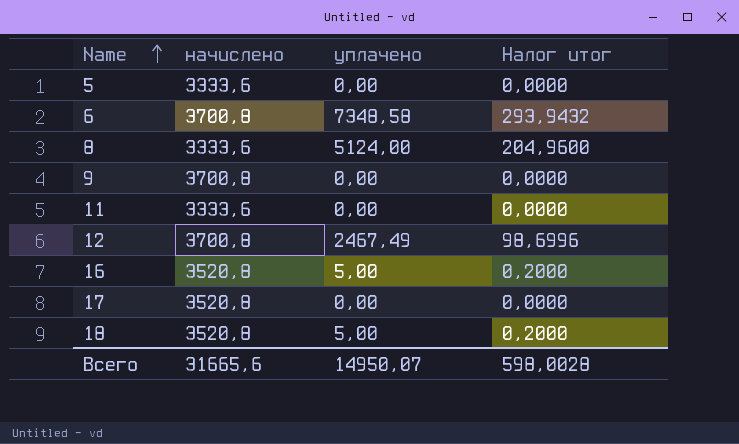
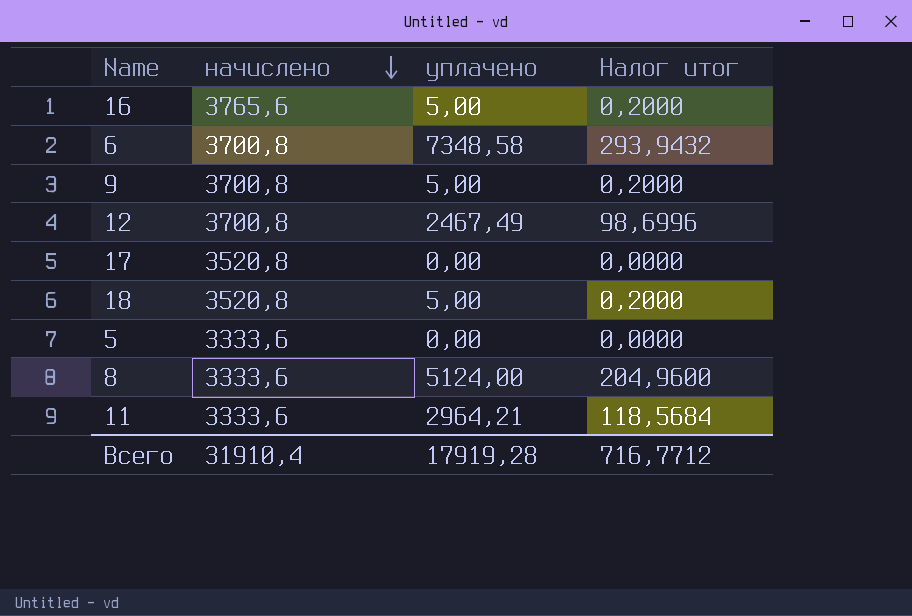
row order: Name ascending -> начислено descending
16 | начислено: 3520,8 -> 3765,6
9 | уплачено: 0,00 -> 5,00
9 | Налог итог: 0,0000 -> 0,2000
11 | уплачено: 0,00 -> 2964,21
11 | Налог итог: 0,0000 -> 118,5684
Всего | начислено: 31665,6 -> 31910,4
Всего | уплачено: 14950,07 -> 17919,28
Всего | Налог итог: 598,0028 -> 716,7712

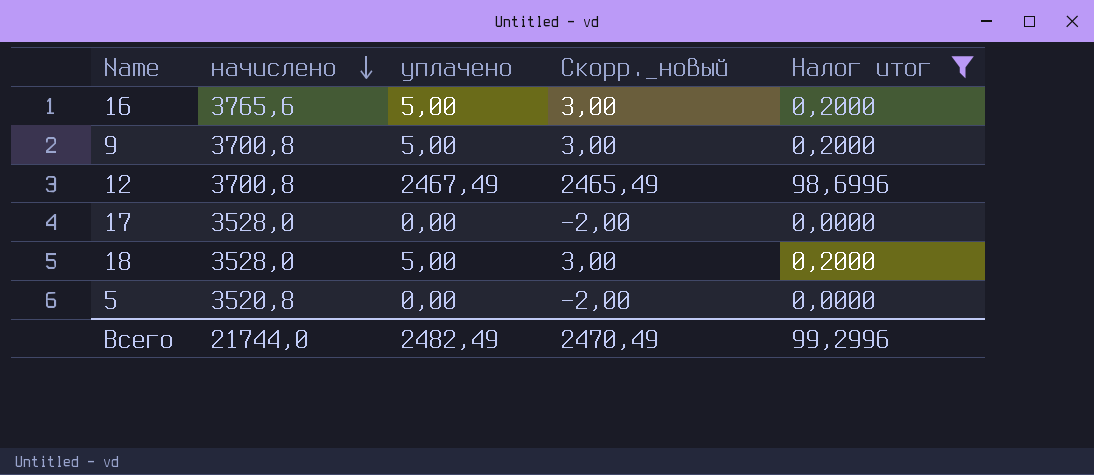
filter: none -> Налог итог <= 98,6996
column Скорр._новый | formula: none -> [уплачено] - 2
17 | начислено: 3520,8 -> 3528,0
18 | начислено: 3520,8 -> 3528,0
5 | начислено: 3333,6 -> 3520,8
Всего | начислено: 31910,4 -> 21744,0
Всего | уплачено: 17919,28 -> 2482,49
Всего | Налог итог: 716,7712 -> 99,2996

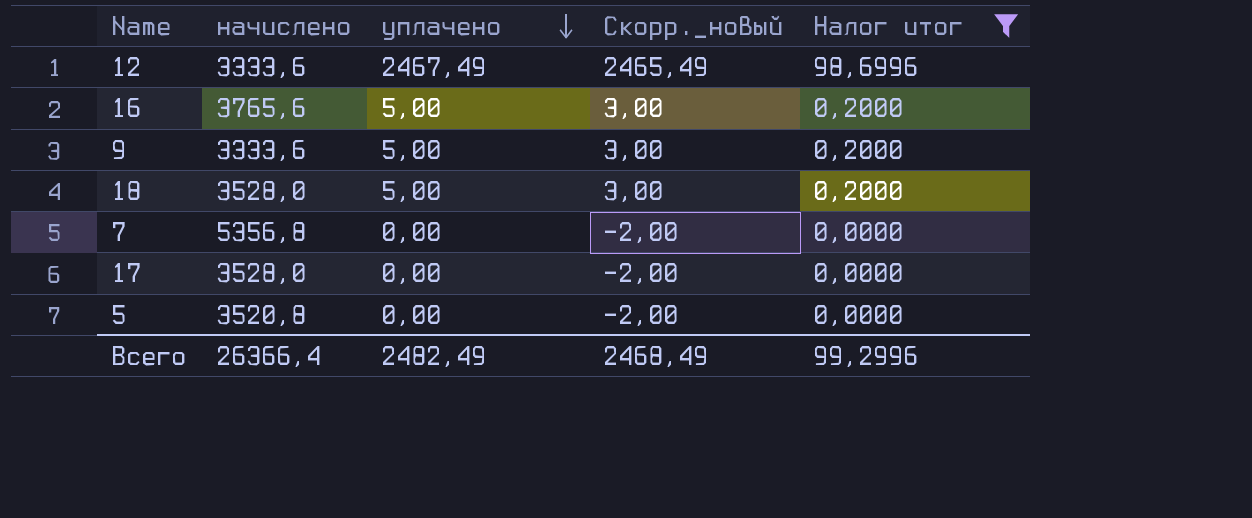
row order: начислено descending -> уплачено descending
12 | начислено: 3700,8 -> 3333,6
9 | начислено: 3700,8 -> 3333,6
row 7: none -> 5356,8 | 0,00 | -2,00 | 0,0000
Всего | начислено: 21744,0 -> 26366,4
Всего | Скорр._новый: 2470,49 -> 2468,49

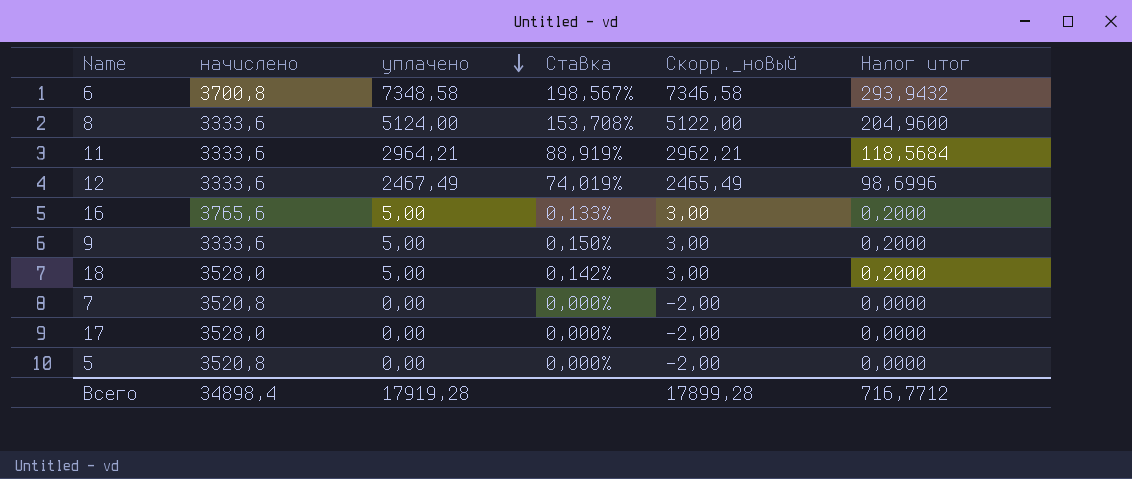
filter: Налог итог <= 98,6996 -> none
column Ставка | formula: none -> [уплачено] / [начислено]
7 | начислено: 5356,8 -> 3520,8
Всего | начислено: 26366,4 -> 34898,4
Всего | уплачено: 2482,49 -> 17919,28
Всего | Скорр._новый: 2468,49 -> 17899,28
Всего | Налог итог: 99,2996 -> 716,7712

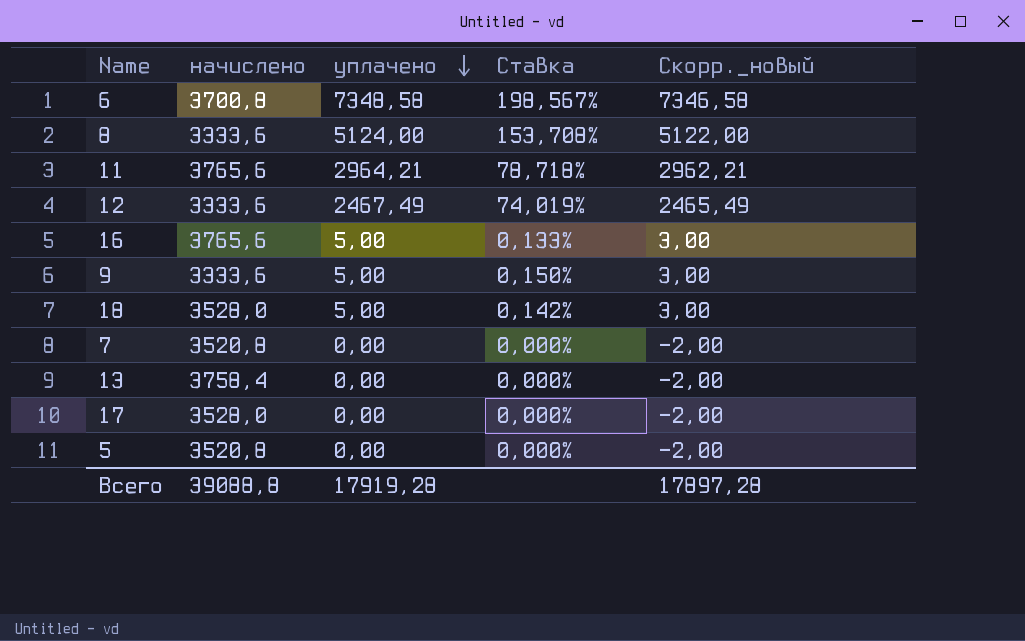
column Налог итог | formula: [уплачено] * 0,04 -> none
11 | начислено: 3333,6 -> 3765,6
11 | Ставка: 88,919% -> 78,718%
row 13: none -> 3758,4 | 0,00 | 0,000% | -2,00
Всего | начислено: 34898,4 -> 39088,8
Всего | Скорр._новый: 17899,28 -> 17897,28

